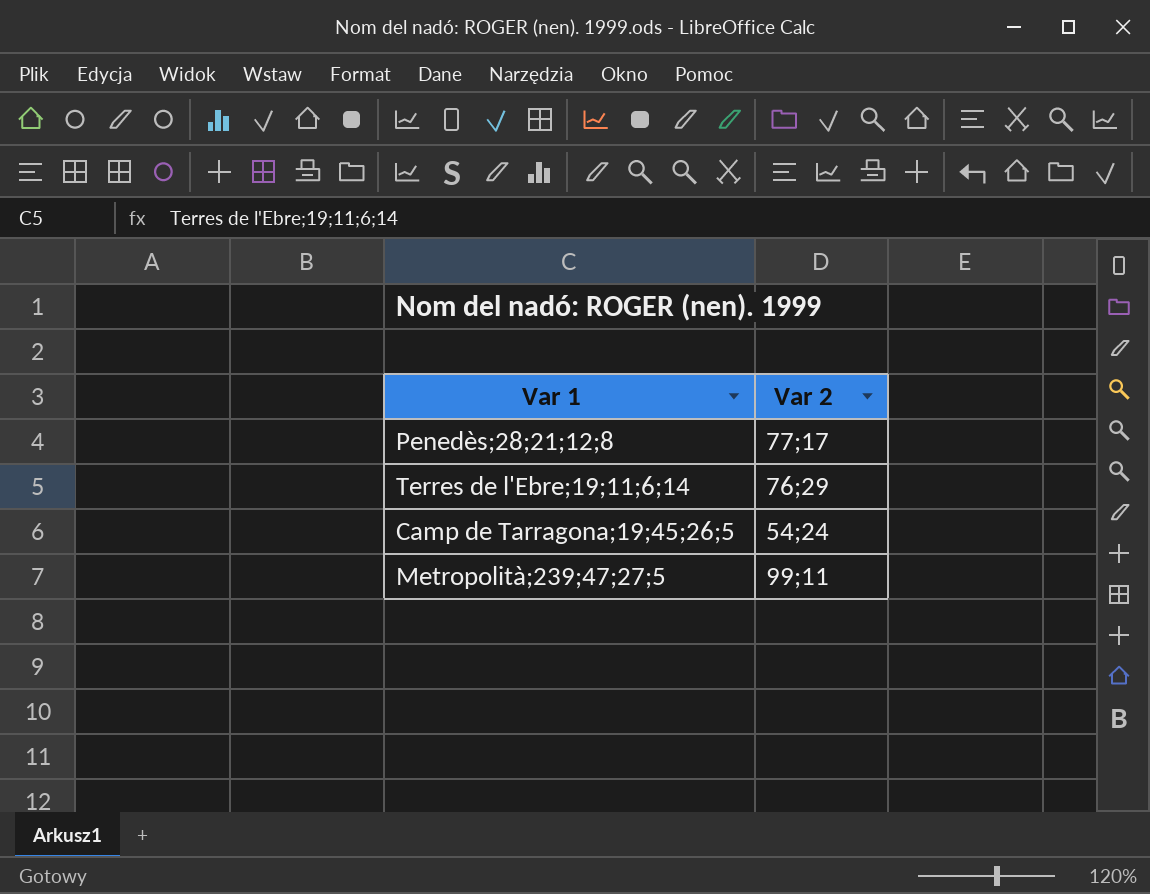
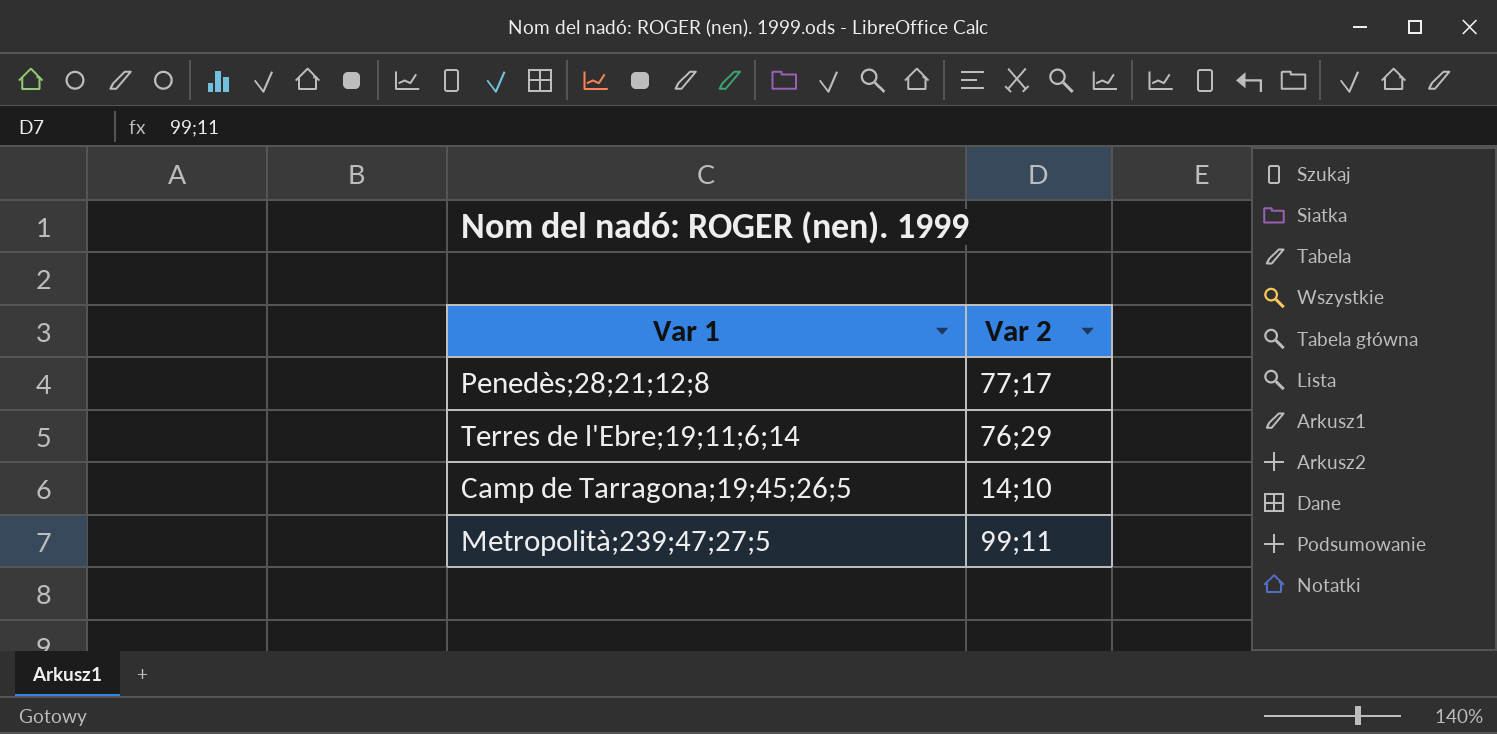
Camp de Tarragona;19;45;26;5 | Var 2: 54;24 -> 14;10

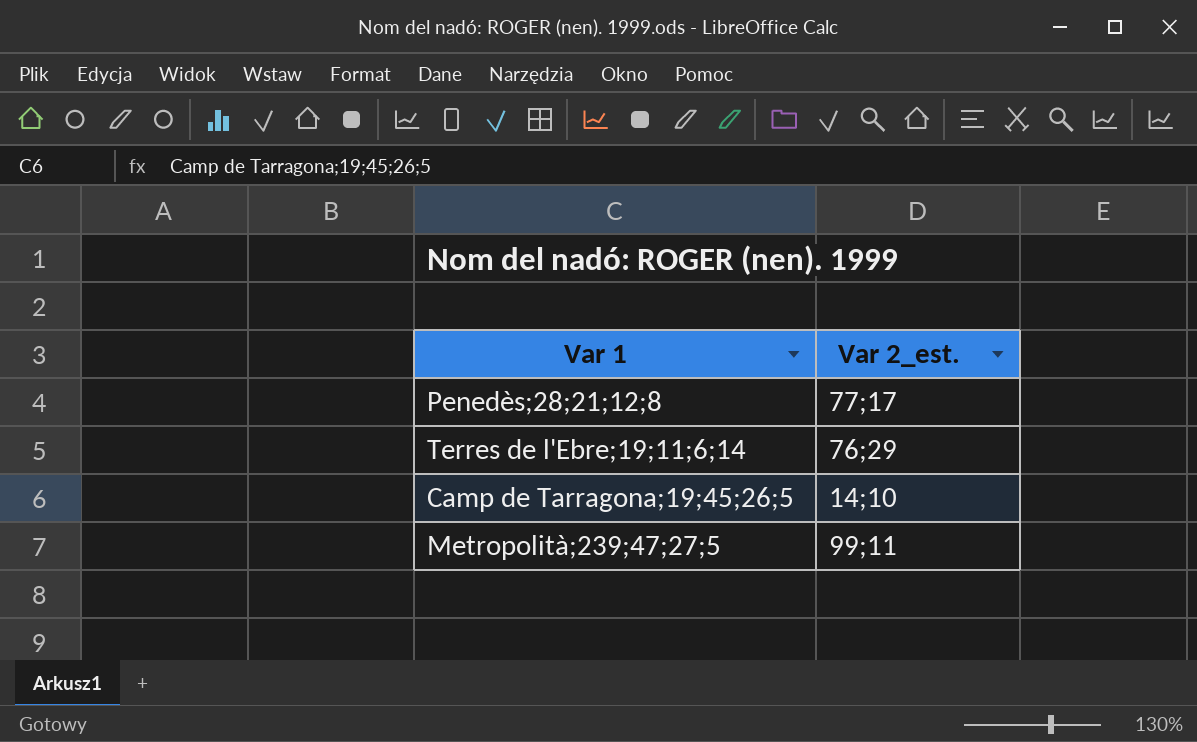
column name: Var 2 -> Var 2_est.

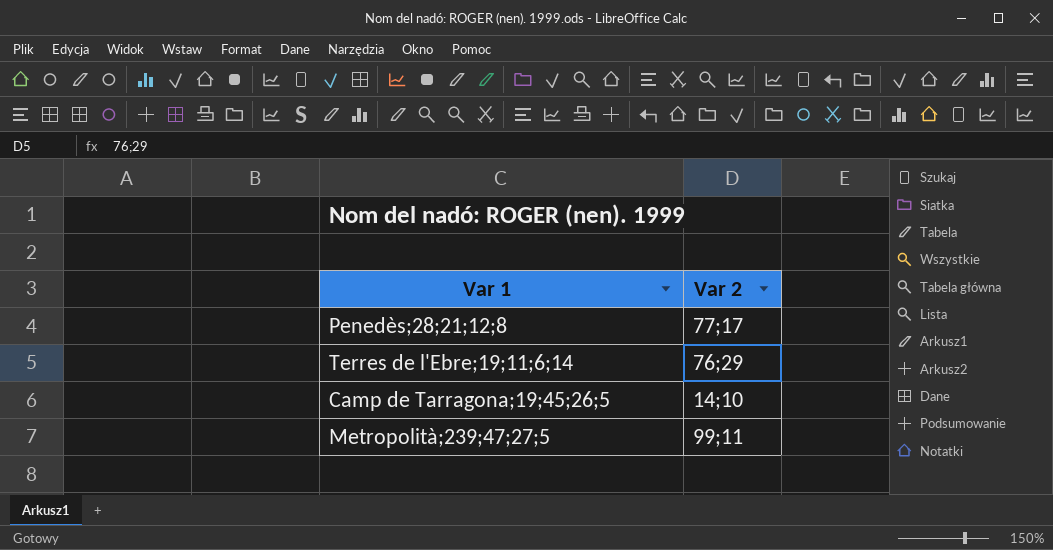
column name: Var 2_est. -> Var 2

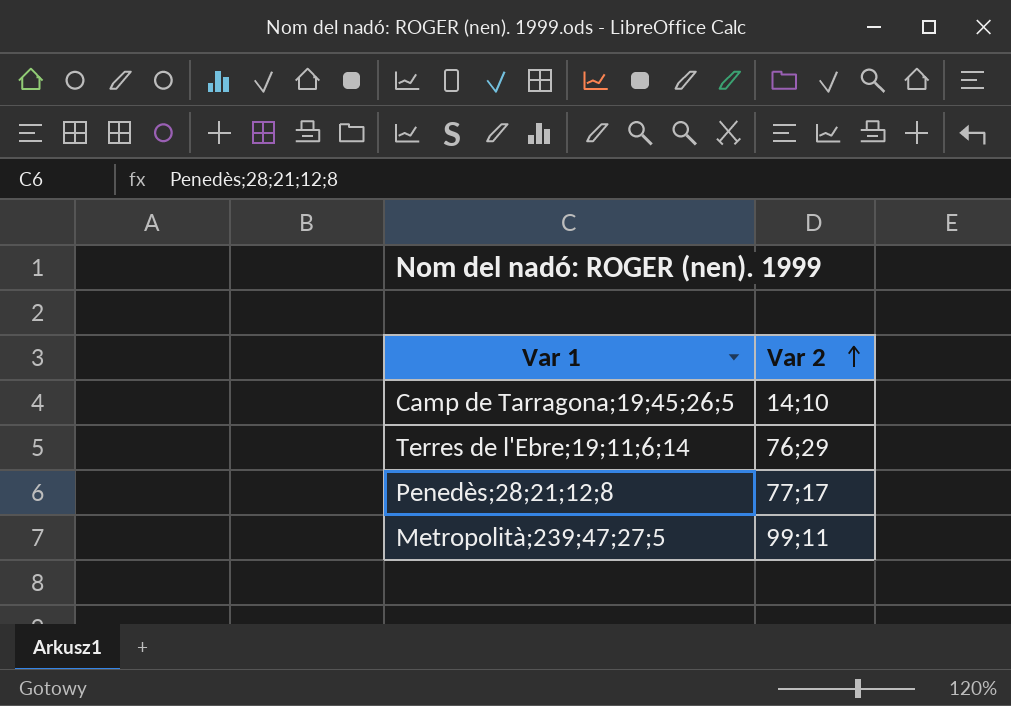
row order: none -> Var 2 ascending

